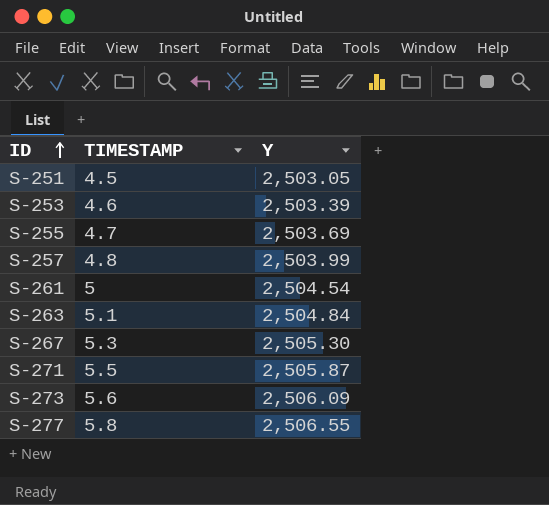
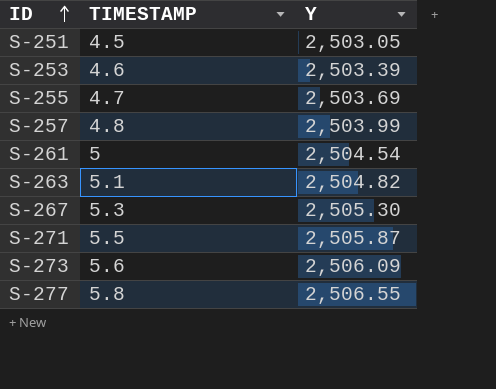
S-263 | Y: 2,504.84 -> 2,504.82

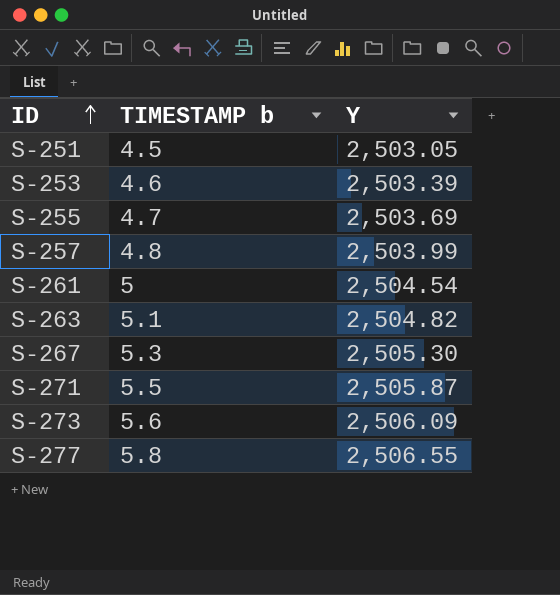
column name: TIMESTAMP -> TIMESTAMP b

